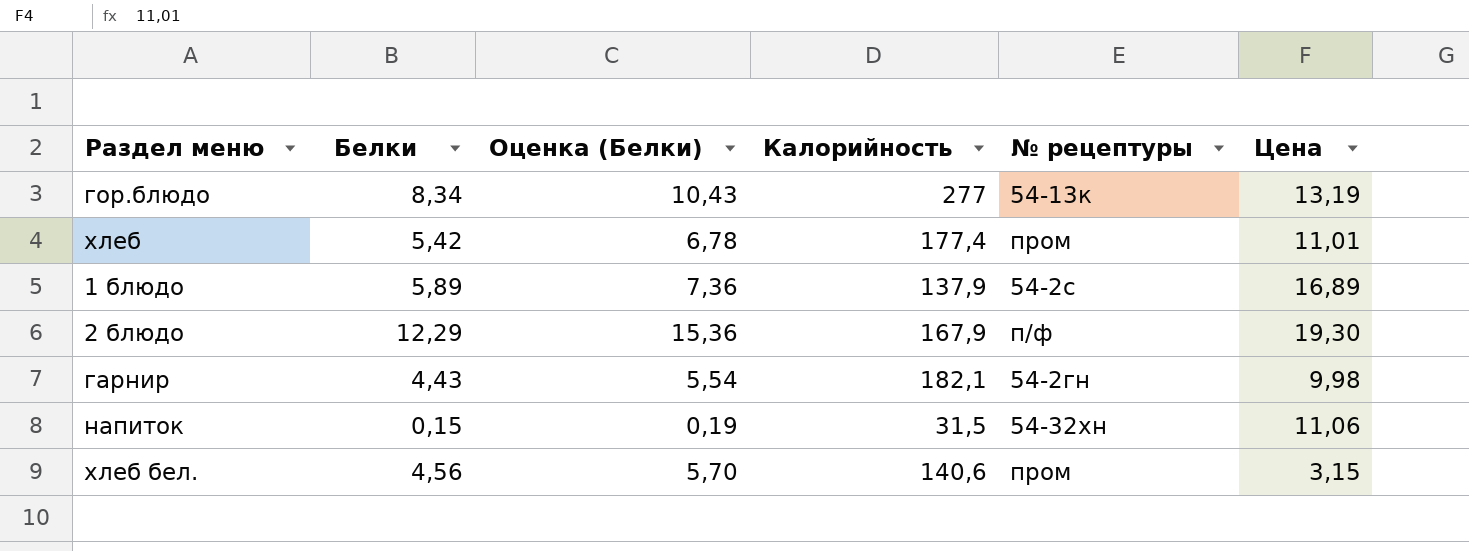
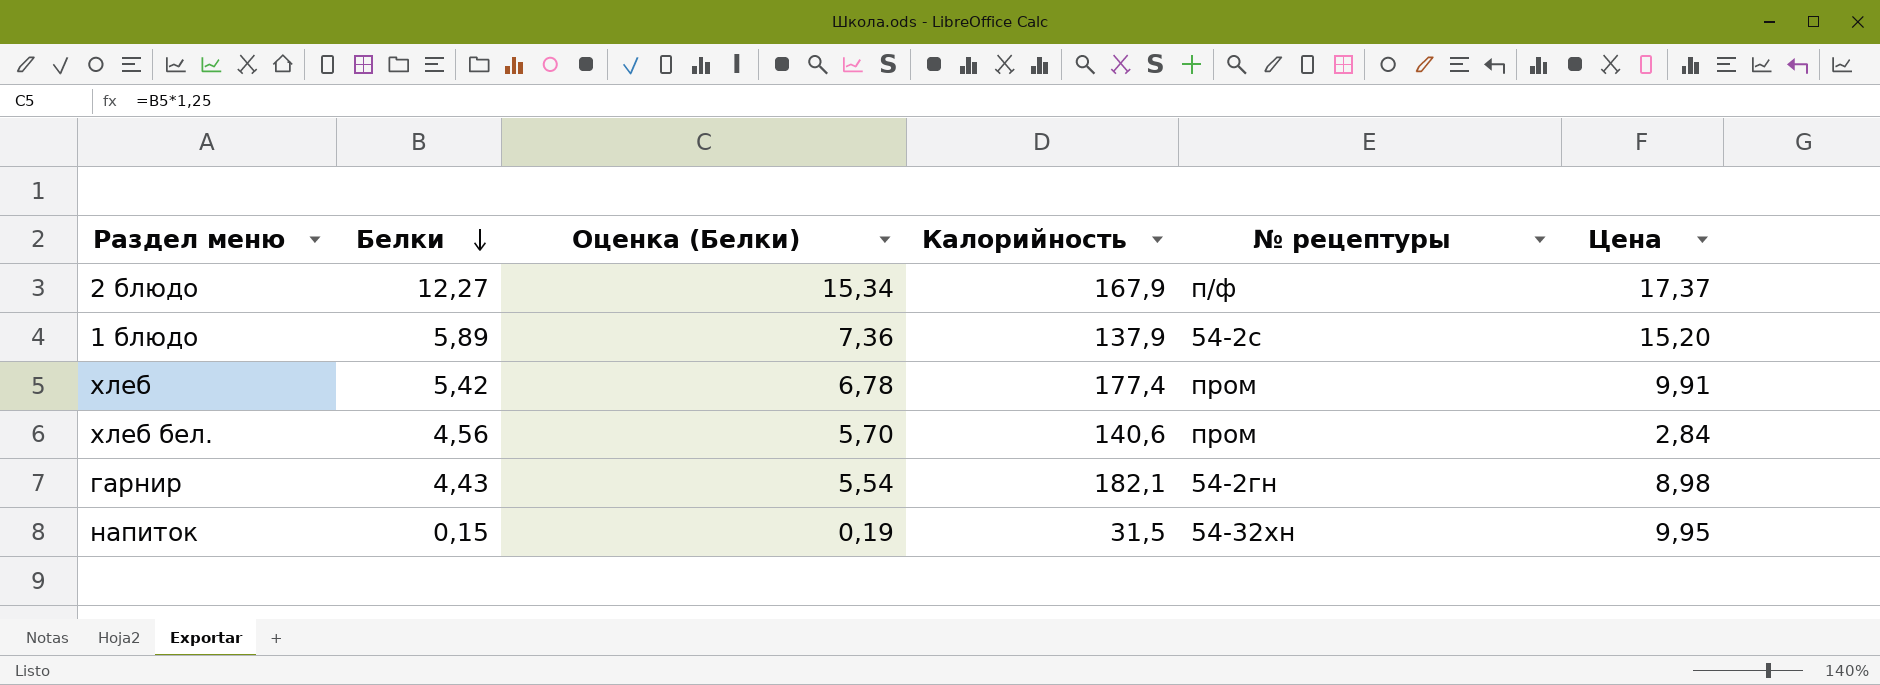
row order: none -> Белки descending
row гор.блюдо: 8,34 | 10,43 | 277 | 54-13к | 13,19 -> none
2 блюдо | Белки: 12,29 -> 12,27
2 блюдо | Оценка (Белки): 15,36 -> 15,34
2 блюдо | Цена: 19,30 -> 17,37
1 блюдо | Цена: 16,89 -> 15,20
хлеб | Цена: 11,01 -> 9,91
хлеб бел. | Цена: 3,15 -> 2,84
гарнир | Цена: 9,98 -> 8,98
напиток | Цена: 11,06 -> 9,95

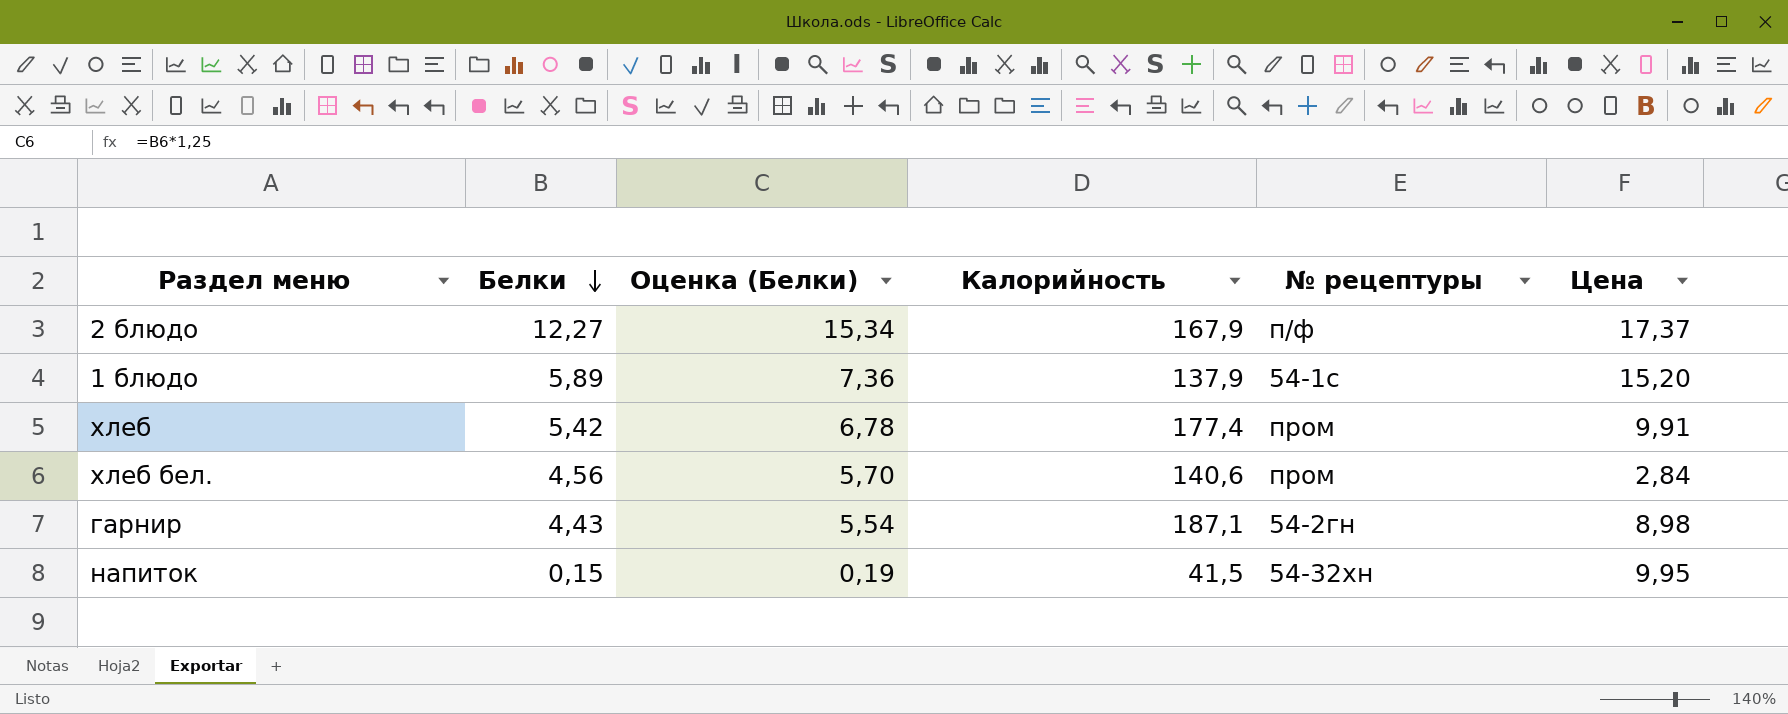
1 блюдо | № рецептуры: 54-2с -> 54-1с
гарнир | Калорийность: 182,1 -> 187,1
напиток | Калорийность: 31,5 -> 41,5

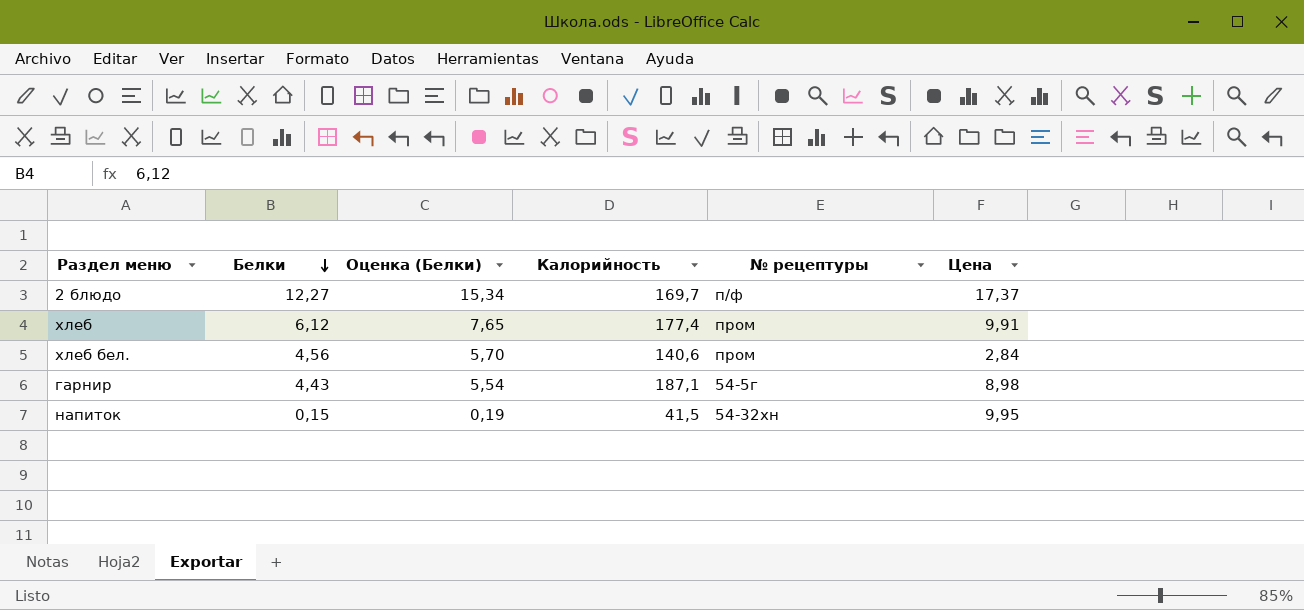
row 1 блюдо: 5,89 | 7,36 | 137,9 | 54-1с | 15,20 -> none
2 блюдо | Калорийность: 167,9 -> 169,7
хлеб | Белки: 5,42 -> 6,12
хлеб | Оценка (Белки): 6,78 -> 7,65
гарнир | № рецептуры: 54-2гн -> 54-5г

